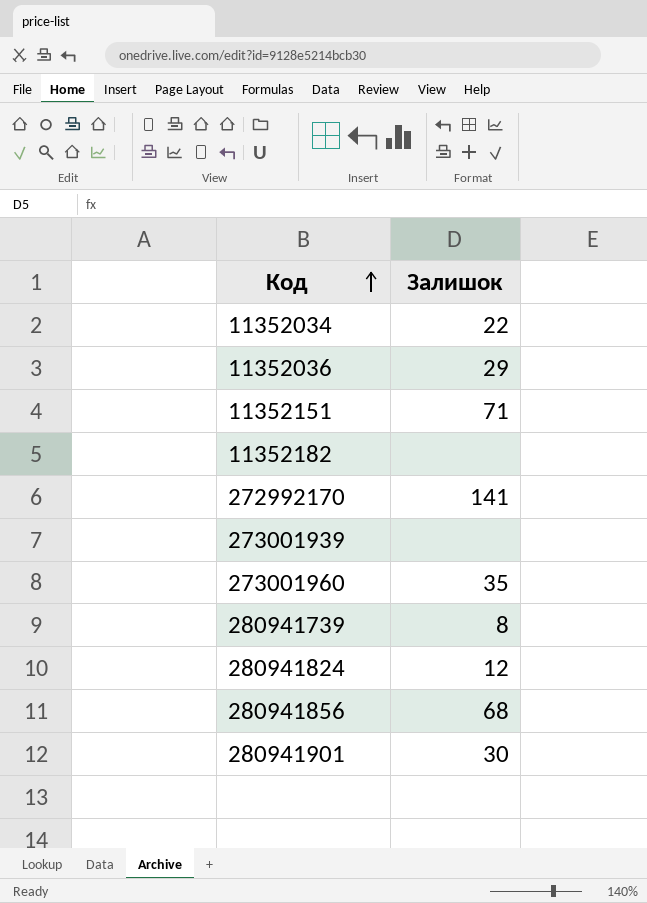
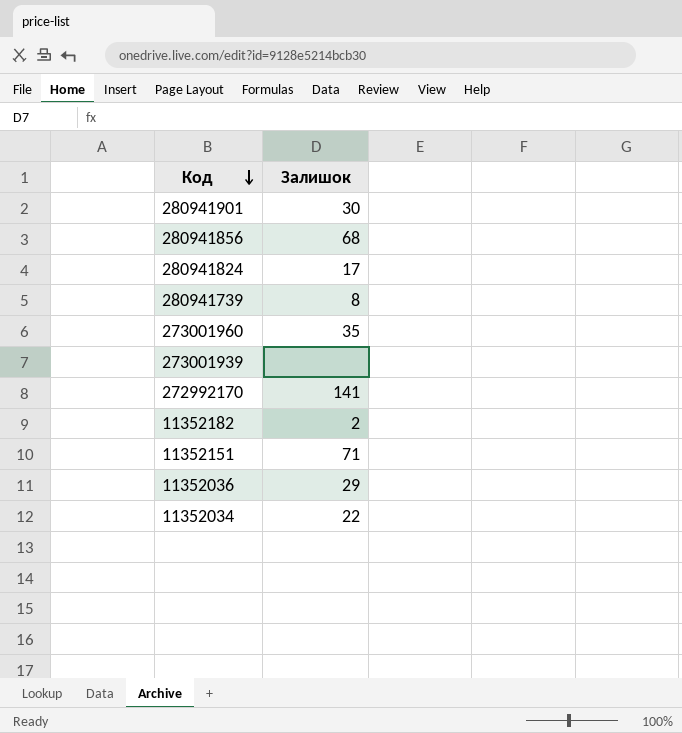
row order: Код ascending -> Код descending
280941824 | Залишок: 12 -> 17
11352182 | Залишок: none -> 2

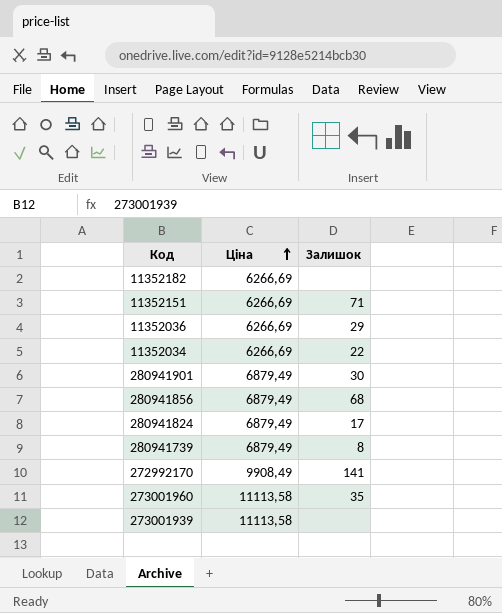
row order: Код descending -> Ціна ascending
column Ціна | position: none -> 2
11352182 | Залишок: 2 -> none

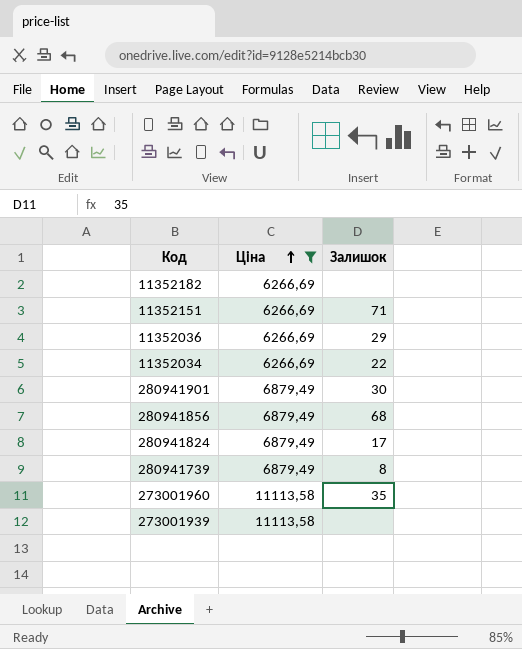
filter: none -> Ціна != 9908,49

